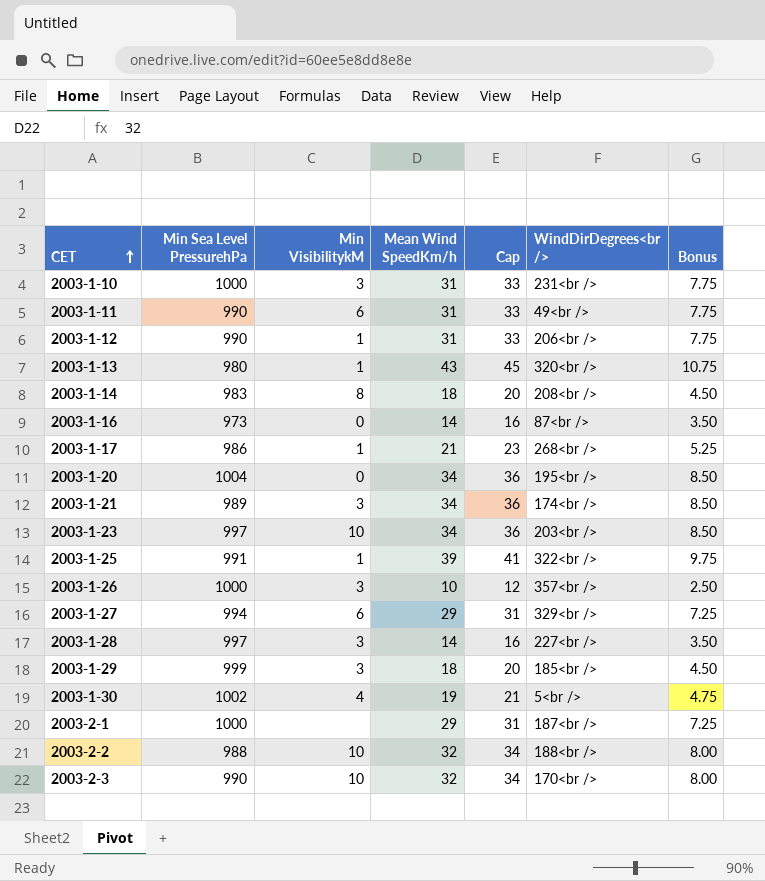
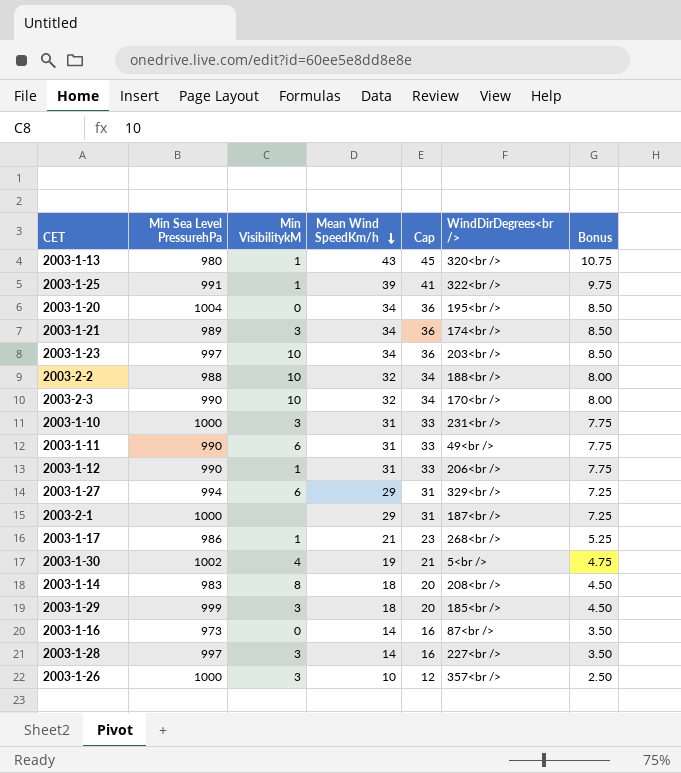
row order: CET ascending -> Mean Wind SpeedKm/h descending

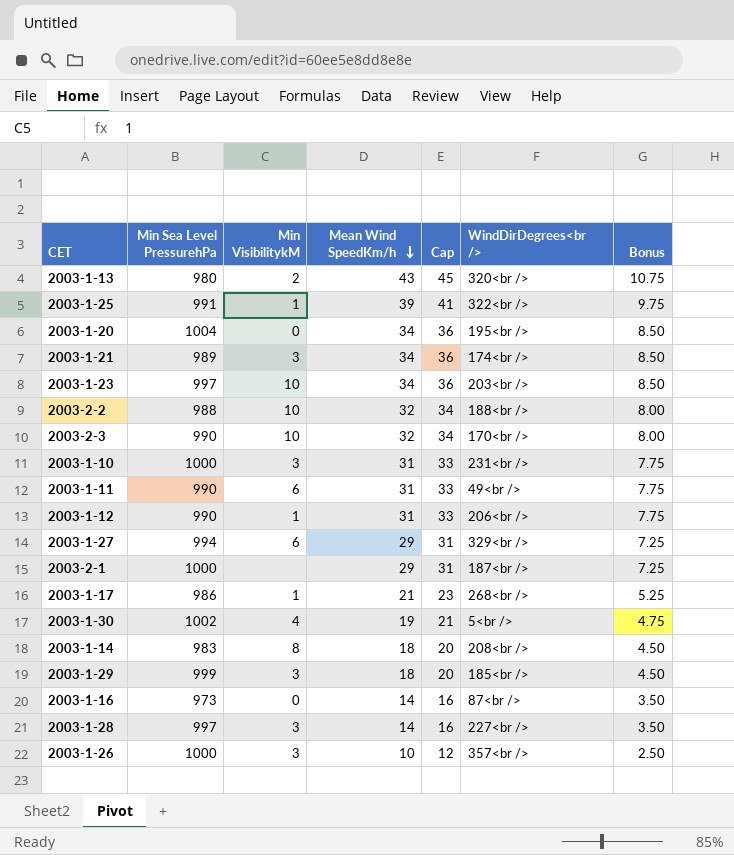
2003-1-13 | Min VisibilitykM: 1 -> 2

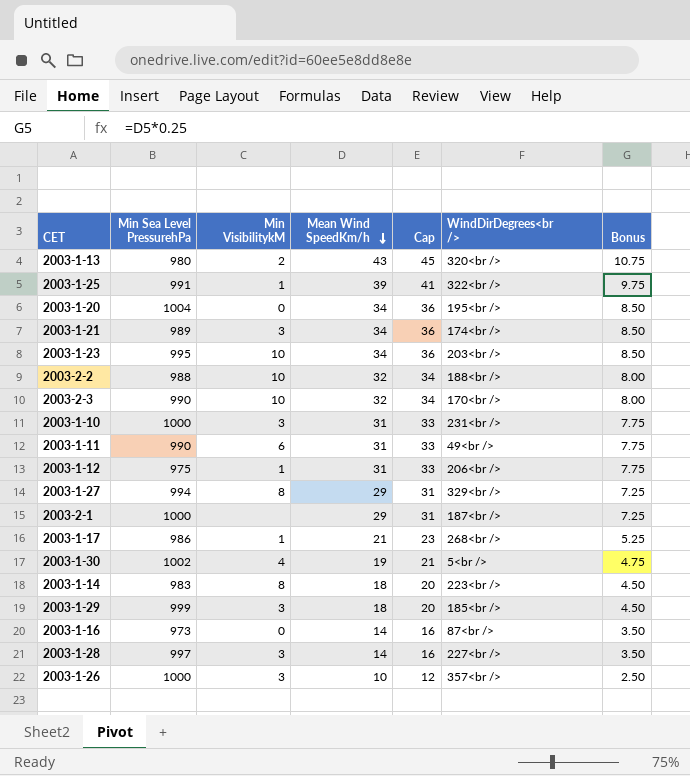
2003-1-23 | Min Sea Level PressurehPa: 997 -> 995
2003-1-12 | Min Sea Level PressurehPa: 990 -> 975
2003-1-27 | Min VisibilitykM: 6 -> 8
2003-1-14 | WindDirDegrees<br />: 208<br /> -> 223<br />

